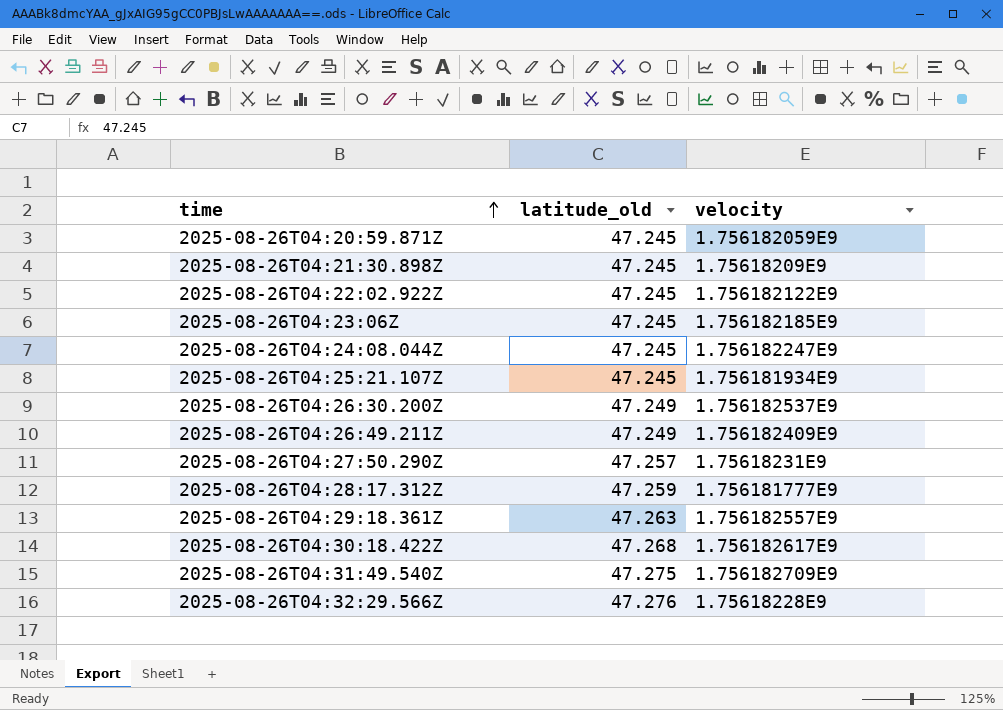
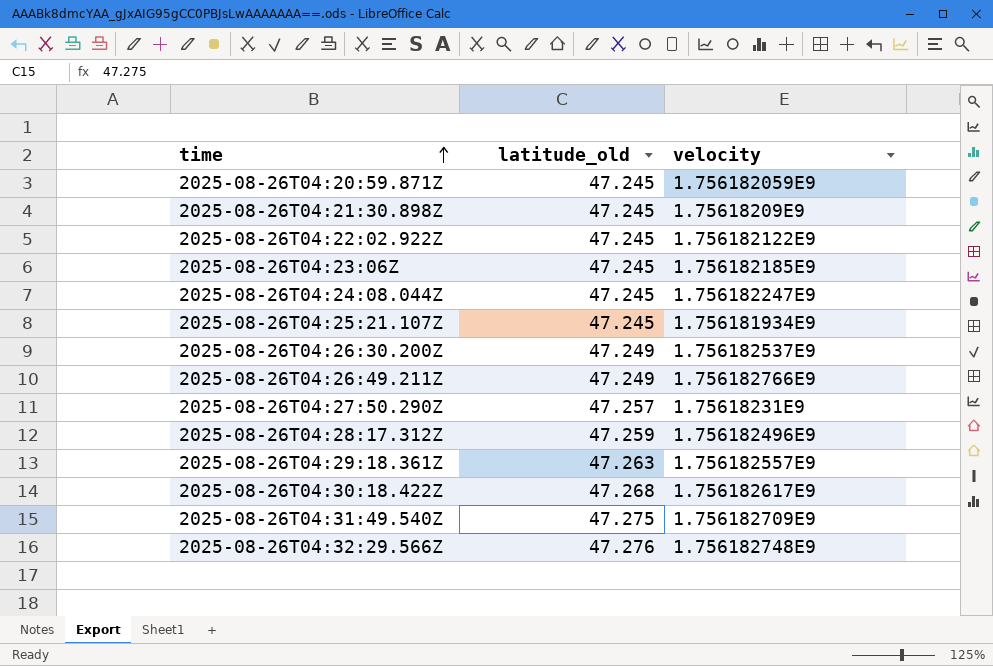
2025-08-26T04:26:49.211Z | velocity: 1.756182409E9 -> 1.756182766E9
2025-08-26T04:28:17.312Z | velocity: 1.756181777E9 -> 1.756182496E9
2025-08-26T04:32:29.566Z | velocity: 1.75618228E9 -> 1.756182748E9

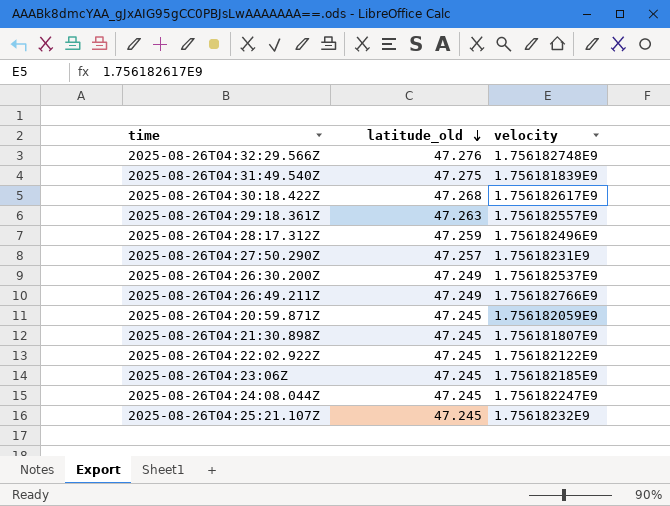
row order: time ascending -> latitude_old descending
2025-08-26T04:31:49.540Z | velocity: 1.756182709E9 -> 1.756181839E9
2025-08-26T04:21:30.898Z | velocity: 1.75618209E9 -> 1.756181807E9
2025-08-26T04:25:21.107Z | velocity: 1.756181934E9 -> 1.75618232E9

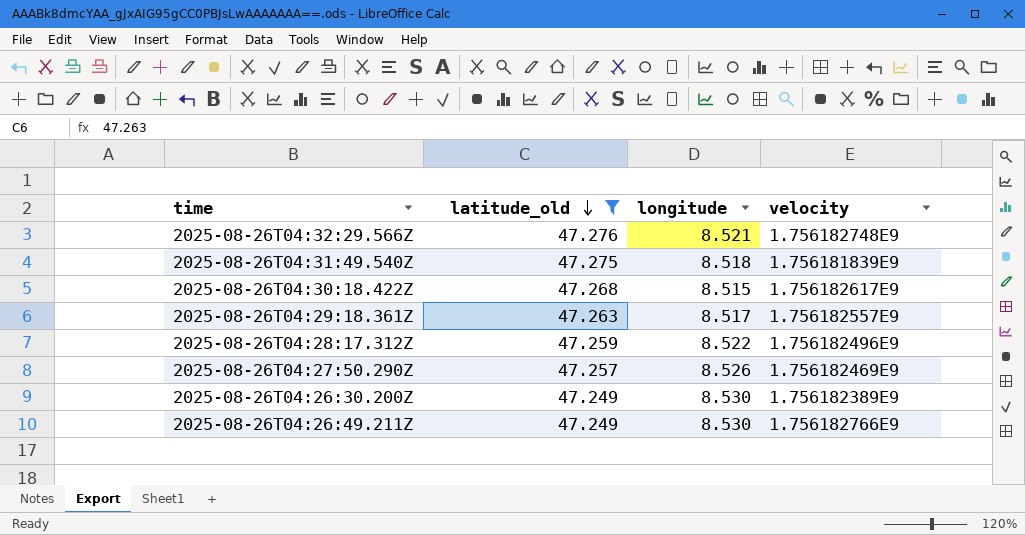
filter: none -> latitude_old != 47.245
column longitude | position: none -> 3
2025-08-26T04:27:50.290Z | velocity: 1.75618231E9 -> 1.756182469E9
2025-08-26T04:26:30.200Z | velocity: 1.756182537E9 -> 1.756182389E9

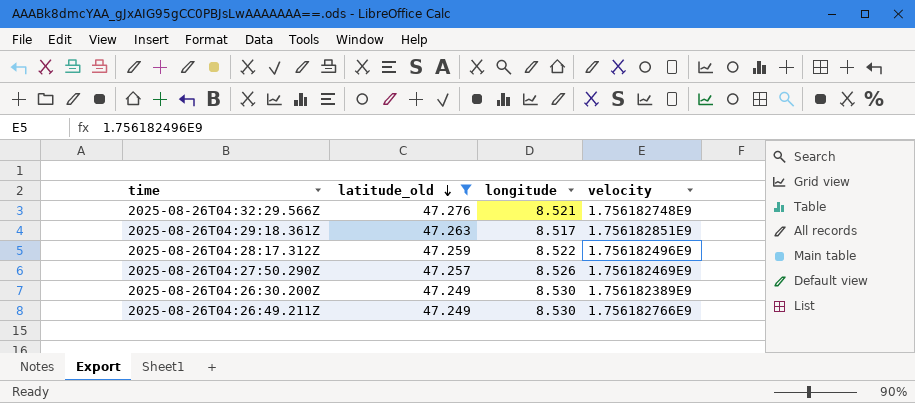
row 2025-08-26T04:31:49.540Z: 47.275 | 8.518 | 1.756181839E9 -> none
row 2025-08-26T04:30:18.422Z: 47.268 | 8.515 | 1.756182617E9 -> none
2025-08-26T04:29:18.361Z | velocity: 1.756182557E9 -> 1.756182851E9

